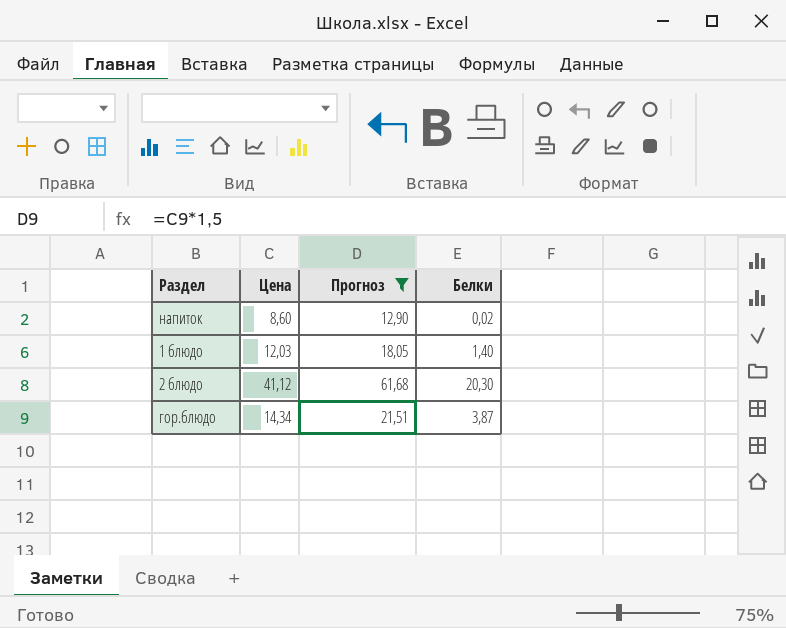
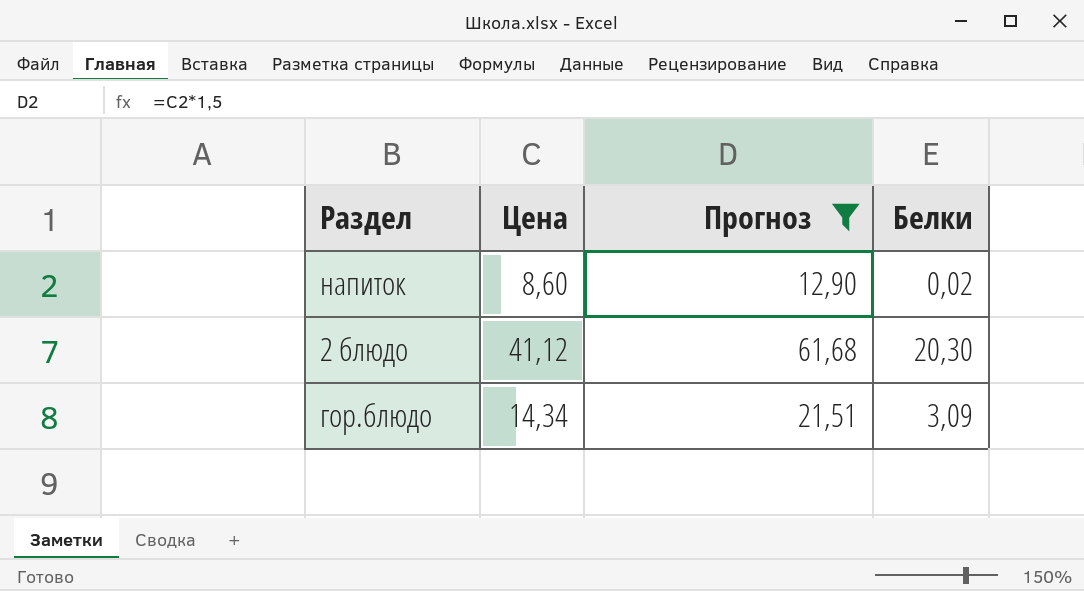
row 1 блюдо: 12,03 | 18,05 | 1,40 -> none
гор.блюдо | Белки: 3,87 -> 3,09

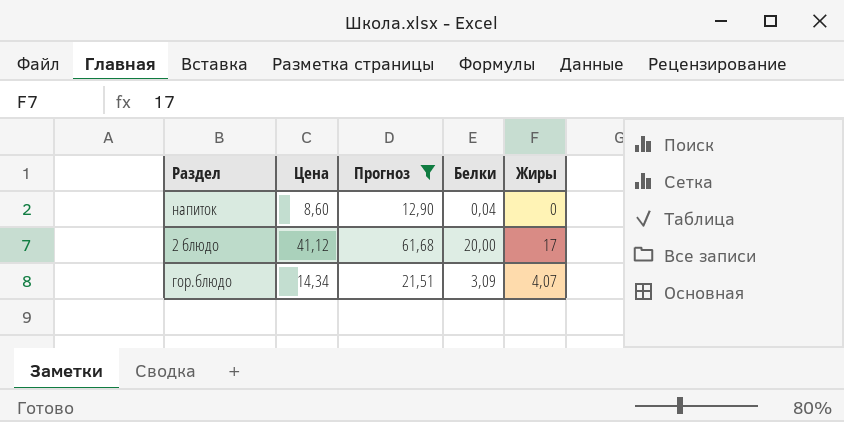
column Жиры | position: none -> 5
напиток | Белки: 0,02 -> 0,04
2 блюдо | Белки: 20,30 -> 20,00

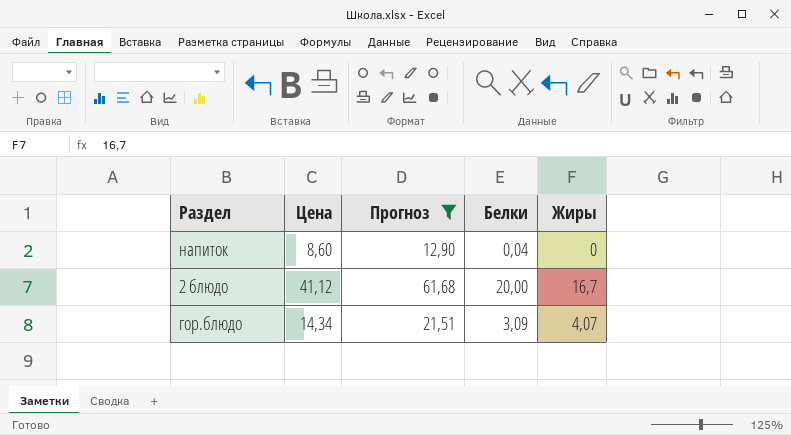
2 блюдо | Жиры: 17 -> 16,7

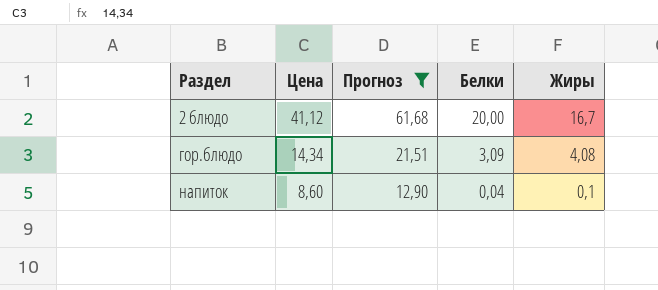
row order: none -> Раздел ascending
гор.блюдо | Жиры: 4,07 -> 4,08
напиток | Жиры: 0 -> 0,1

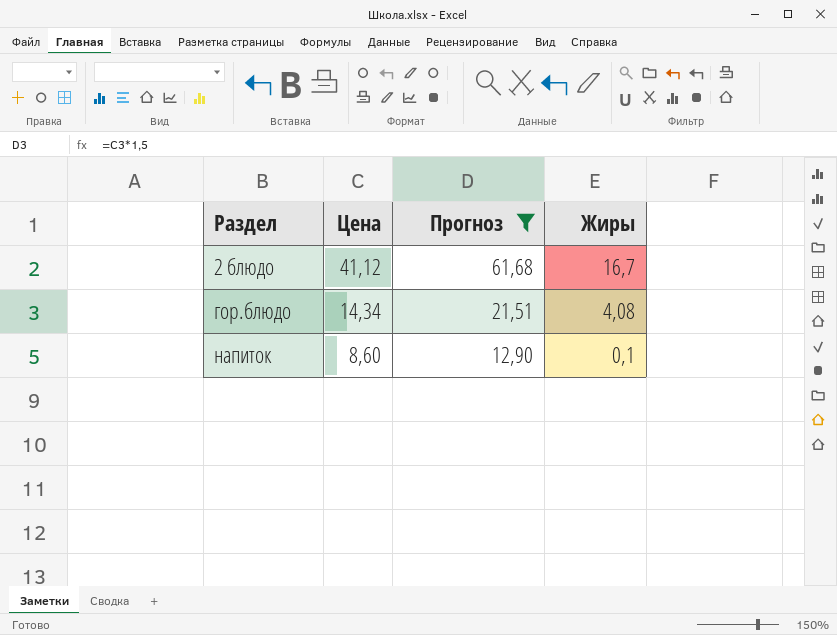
column Белки | position: 4 -> none

